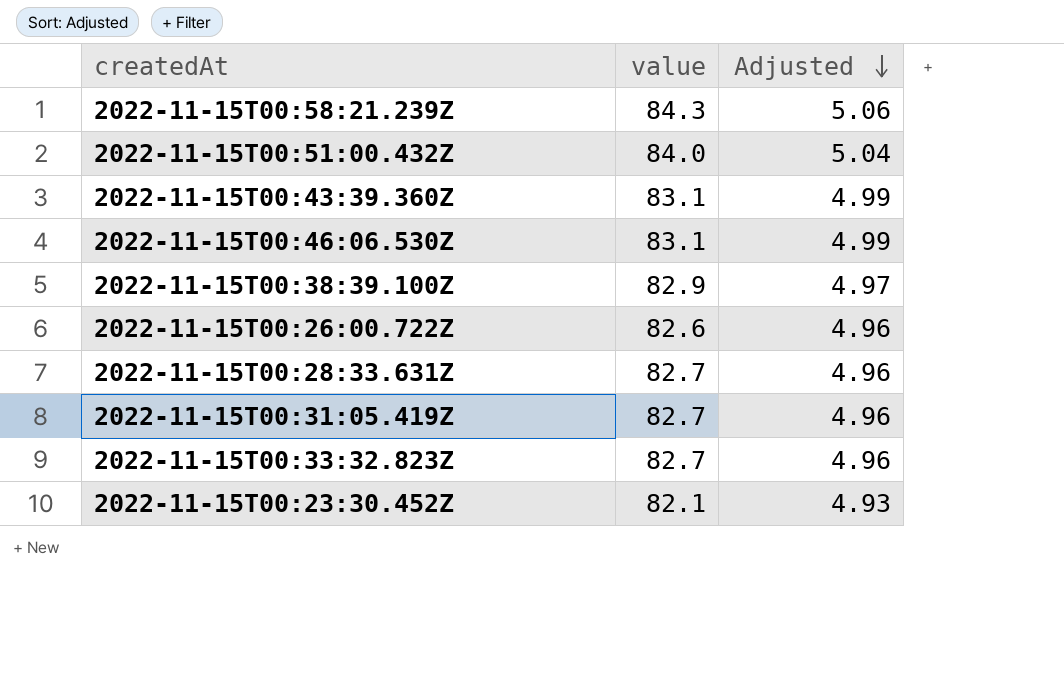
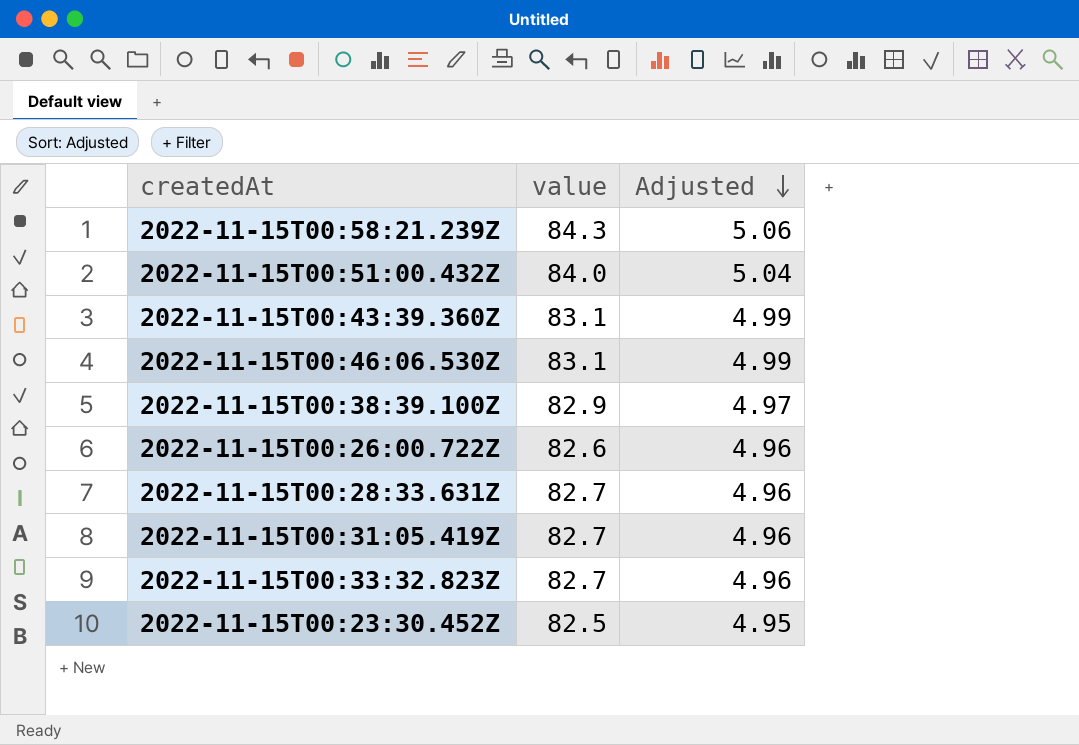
2022-11-15T00:23:30.452Z | value: 82.1 -> 82.5
2022-11-15T00:23:30.452Z | Adjusted: 4.93 -> 4.95

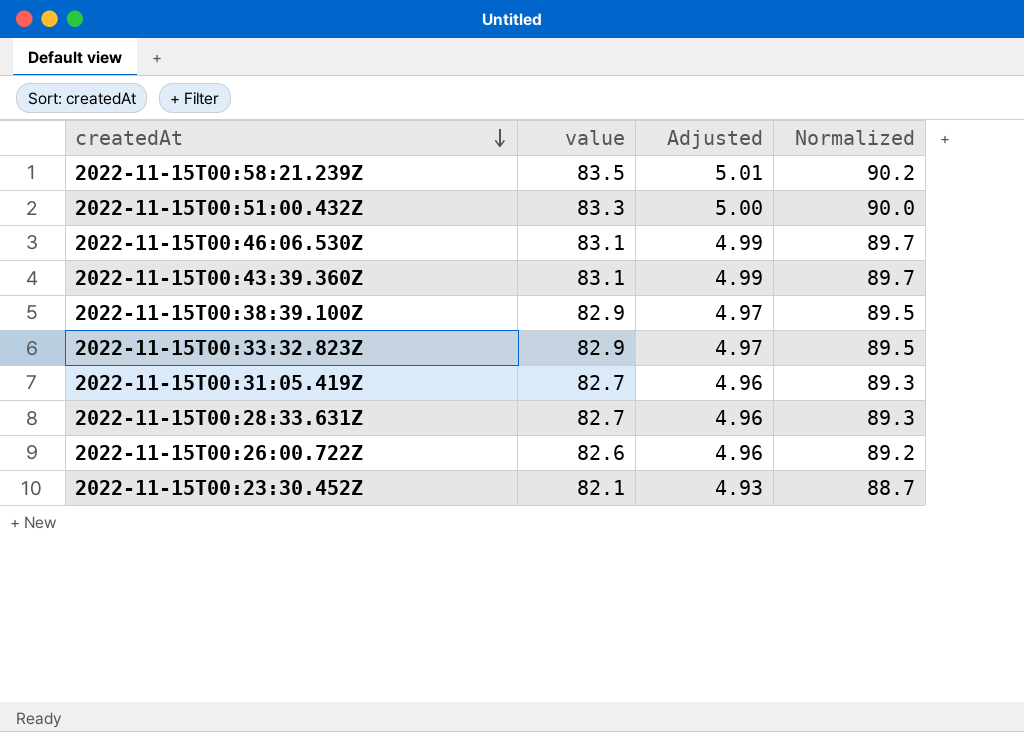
row order: Adjusted descending -> createdAt descending
column Normalized | formula: none -> [value] * 1.08
2022-11-15T00:58:21.239Z | value: 84.3 -> 83.5
2022-11-15T00:58:21.239Z | Adjusted: 5.06 -> 5.01
2022-11-15T00:51:00.432Z | value: 84.0 -> 83.3
2022-11-15T00:51:00.432Z | Adjusted: 5.04 -> 5.00
2022-11-15T00:33:32.823Z | value: 82.7 -> 82.9
2022-11-15T00:33:32.823Z | Adjusted: 4.96 -> 4.97
2022-11-15T00:23:30.452Z | value: 82.5 -> 82.1
2022-11-15T00:23:30.452Z | Adjusted: 4.95 -> 4.93

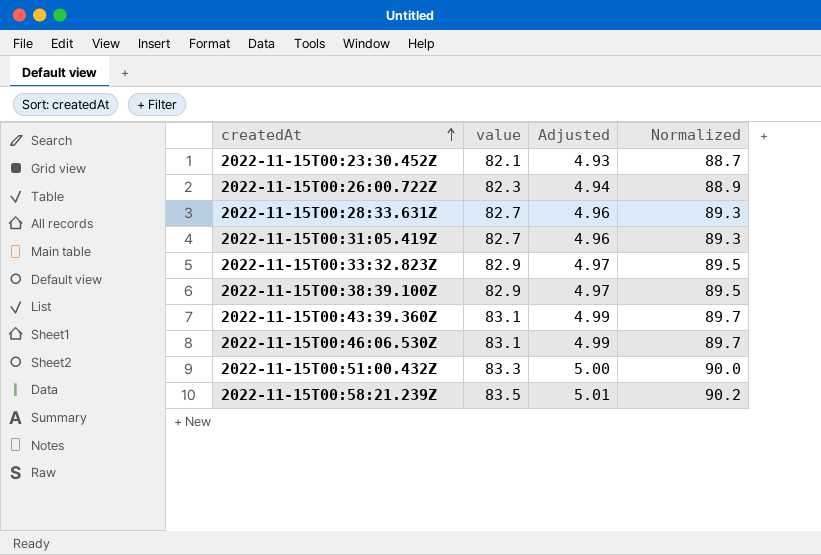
row order: createdAt descending -> createdAt ascending
2022-11-15T00:26:00.722Z | value: 82.6 -> 82.3
2022-11-15T00:26:00.722Z | Adjusted: 4.96 -> 4.94
2022-11-15T00:26:00.722Z | Normalized: 89.2 -> 88.9

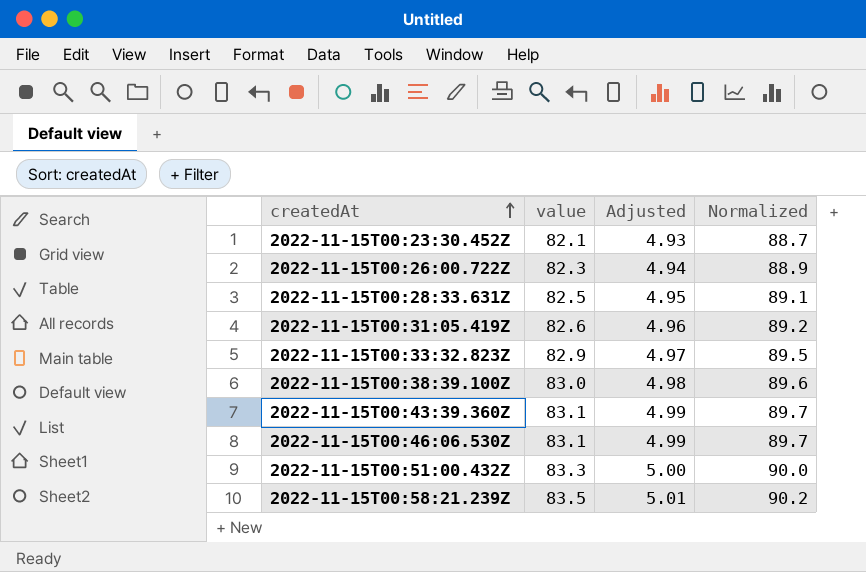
2022-11-15T00:28:33.631Z | value: 82.7 -> 82.5
2022-11-15T00:28:33.631Z | Adjusted: 4.96 -> 4.95
2022-11-15T00:28:33.631Z | Normalized: 89.3 -> 89.1
2022-11-15T00:31:05.419Z | value: 82.7 -> 82.6
2022-11-15T00:31:05.419Z | Normalized: 89.3 -> 89.2
2022-11-15T00:38:39.100Z | value: 82.9 -> 83.0
2022-11-15T00:38:39.100Z | Adjusted: 4.97 -> 4.98
2022-11-15T00:38:39.100Z | Normalized: 89.5 -> 89.6

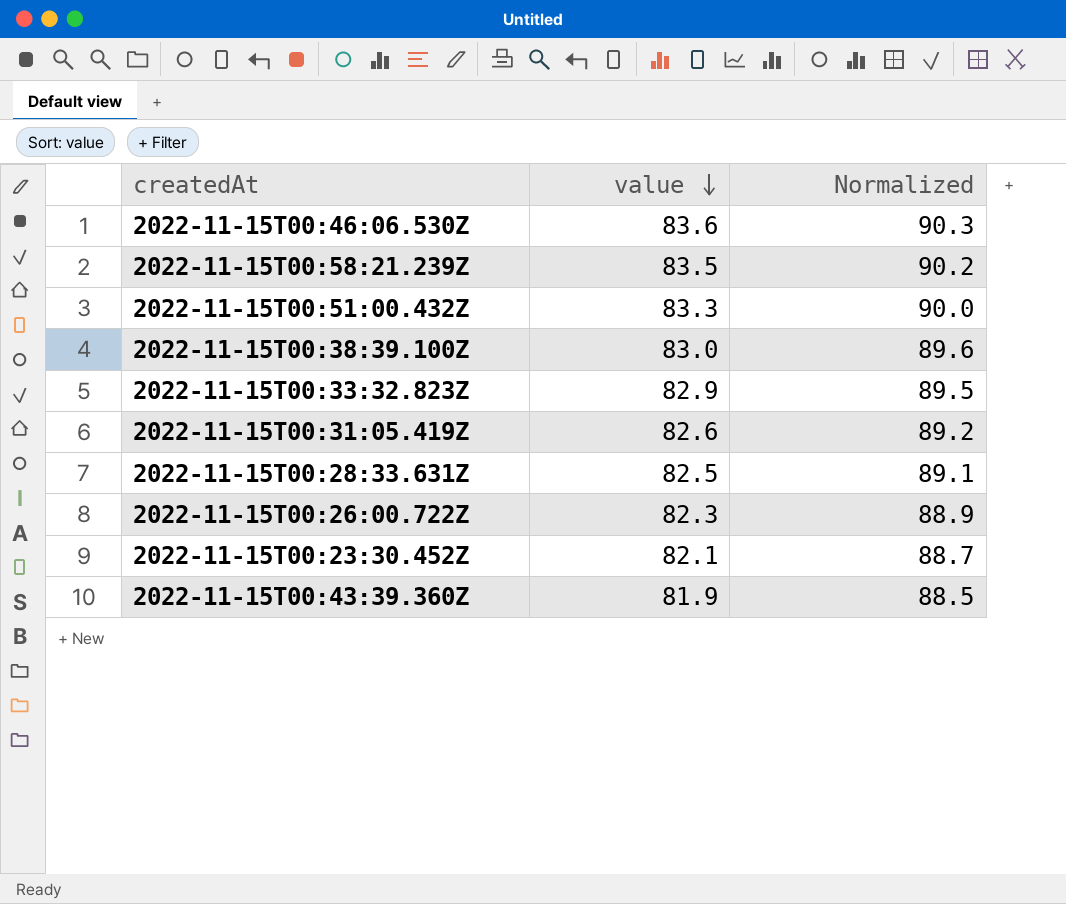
row order: createdAt ascending -> value descending
column Adjusted | formula: [value] * 0.06 -> none
2022-11-15T00:46:06.530Z | value: 83.1 -> 83.6
2022-11-15T00:46:06.530Z | Normalized: 89.7 -> 90.3
2022-11-15T00:43:39.360Z | value: 83.1 -> 81.9
2022-11-15T00:43:39.360Z | Normalized: 89.7 -> 88.5

